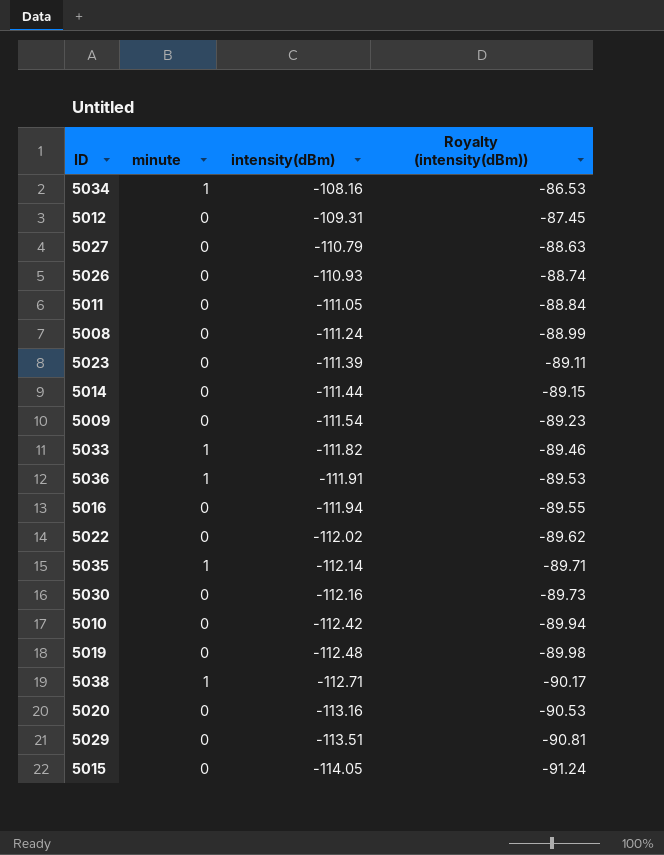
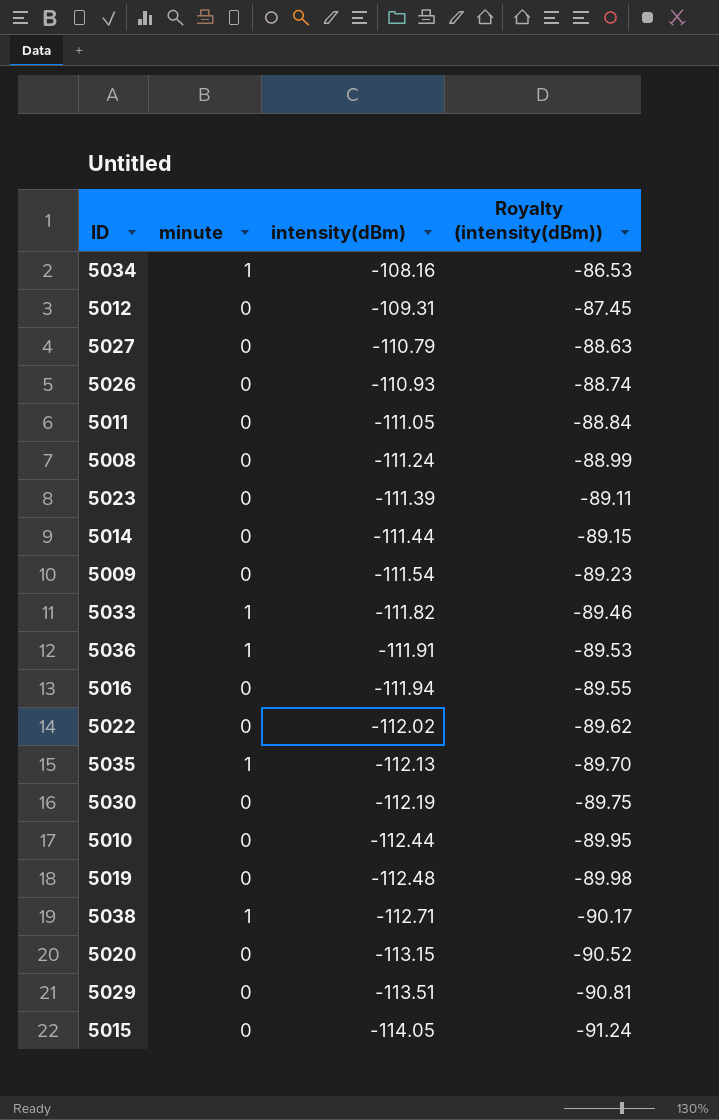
5035 | intensity(dBm): -112.14 -> -112.13
5035 | Royalty (intensity(dBm)): -89.71 -> -89.70
5030 | intensity(dBm): -112.16 -> -112.19
5030 | Royalty (intensity(dBm)): -89.73 -> -89.75
5010 | intensity(dBm): -112.42 -> -112.44
5010 | Royalty (intensity(dBm)): -89.94 -> -89.95
5020 | intensity(dBm): -113.16 -> -113.15
5020 | Royalty (intensity(dBm)): -90.53 -> -90.52

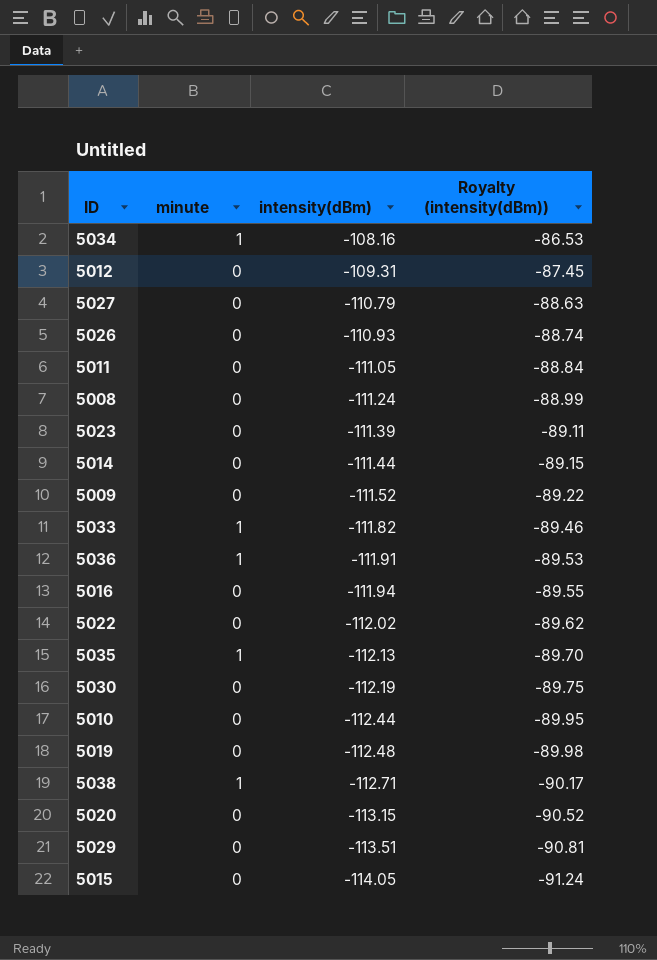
5009 | intensity(dBm): -111.54 -> -111.52
5009 | Royalty (intensity(dBm)): -89.23 -> -89.22

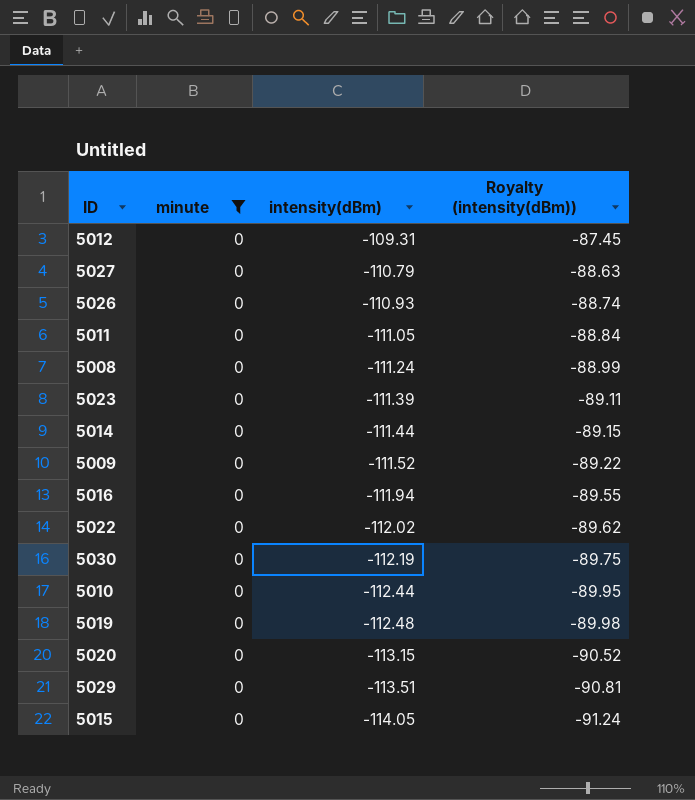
filter: none -> minute = 0

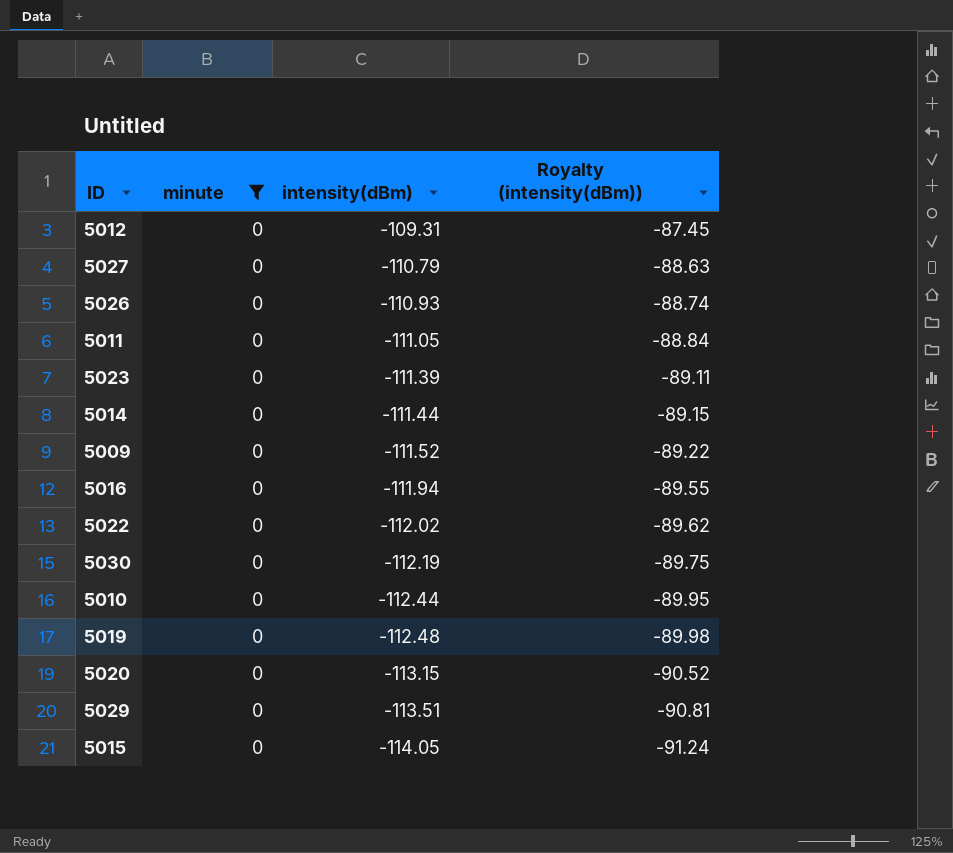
row 5008: 0 | -111.24 | -88.99 -> none

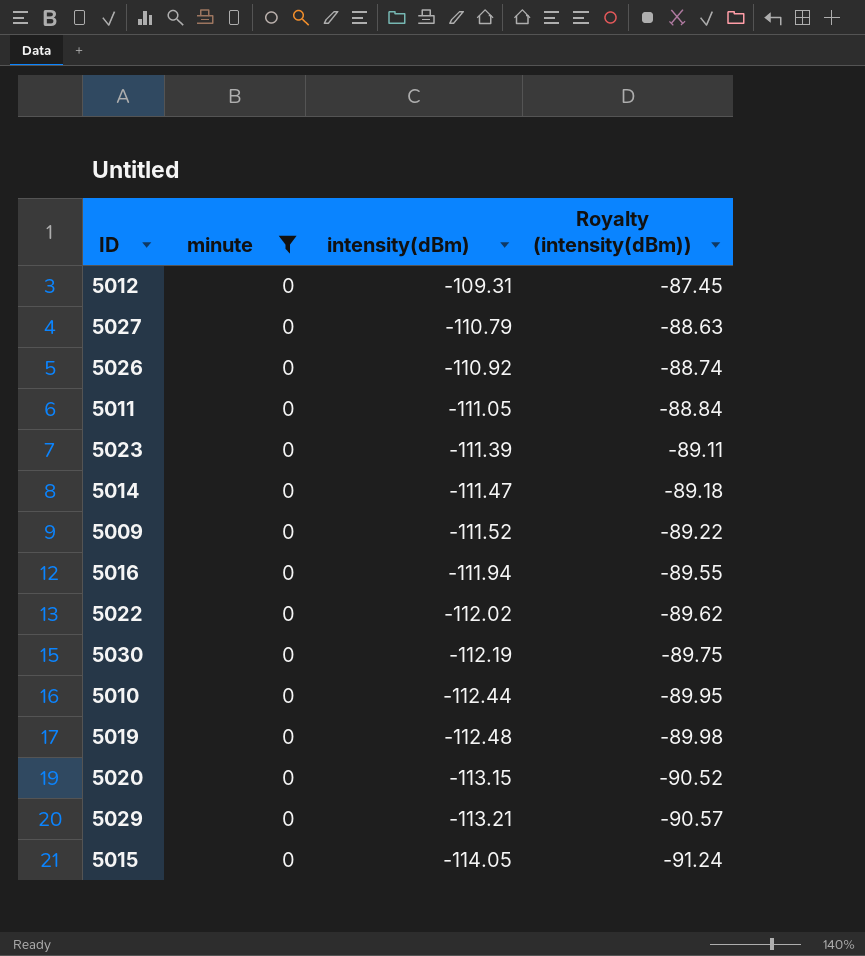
5026 | intensity(dBm): -110.93 -> -110.92
5014 | intensity(dBm): -111.44 -> -111.47
5014 | Royalty (intensity(dBm)): -89.15 -> -89.18
5029 | intensity(dBm): -113.51 -> -113.21
5029 | Royalty (intensity(dBm)): -90.81 -> -90.57

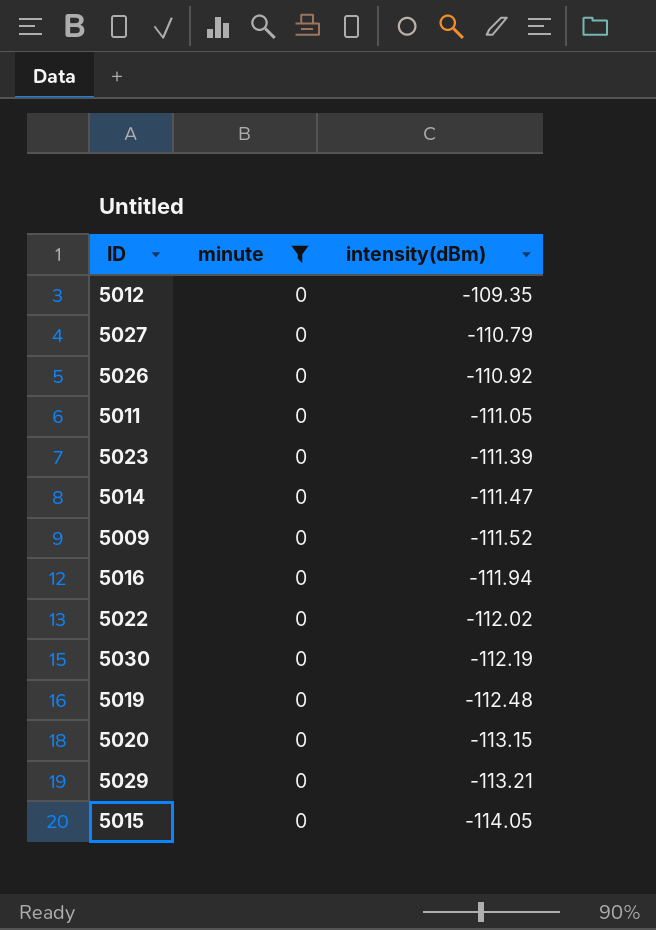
column Royalty (intensity(dBm)) | formula: [intensity(dBm)] * 0.8 -> none
row 5010: 0 | -112.44 | -89.95 -> none
5012 | intensity(dBm): -109.31 -> -109.35

